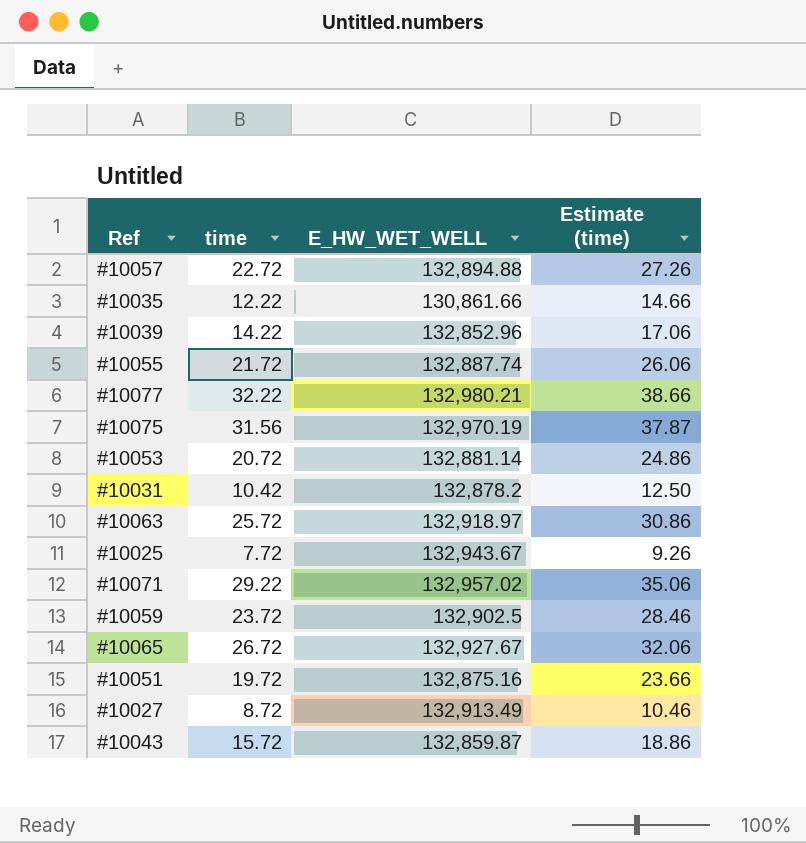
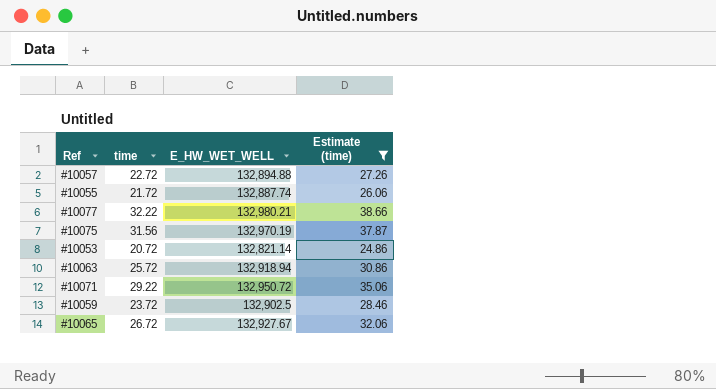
filter: none -> Estimate (time) >= 24.86
#10053 | E_HW_WET_WELL: 132,881.14 -> 132,821.14
#10063 | E_HW_WET_WELL: 132,918.97 -> 132,918.94
#10071 | E_HW_WET_WELL: 132,957.02 -> 132,950.72

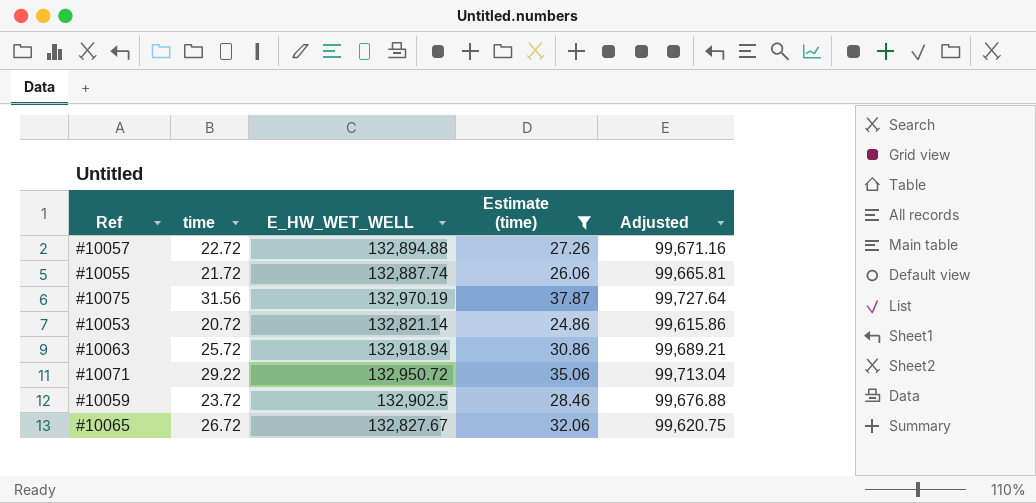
column Adjusted | formula: none -> [E_HW_WET_WELL] * 0.75
row #10077: 32.22 | 132,980.21 | 38.66 -> none
#10065 | E_HW_WET_WELL: 132,927.67 -> 132,827.67

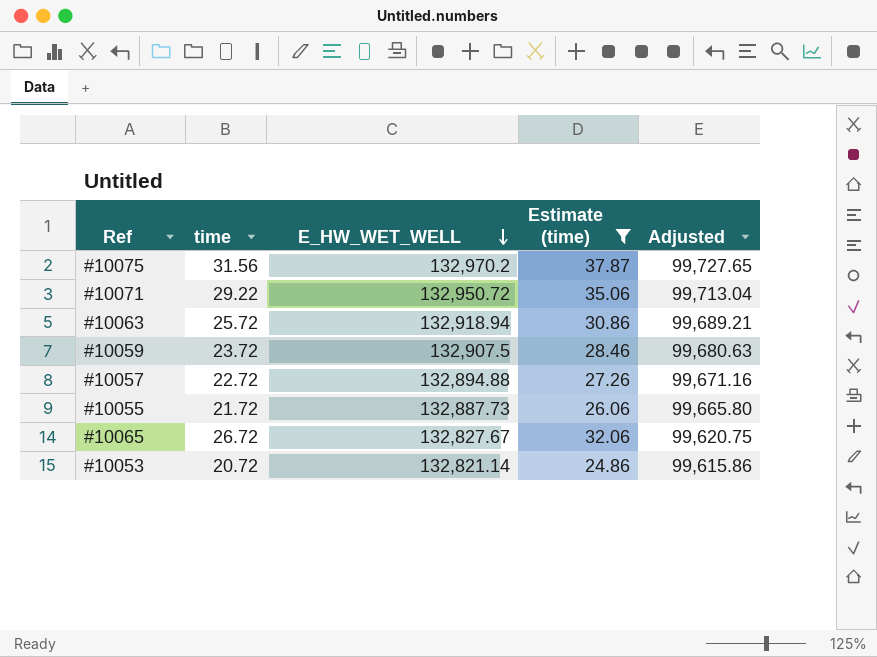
row order: none -> E_HW_WET_WELL descending
#10075 | E_HW_WET_WELL: 132,970.19 -> 132,970.2
#10075 | Adjusted: 99,727.64 -> 99,727.65
#10059 | E_HW_WET_WELL: 132,902.5 -> 132,907.5
#10059 | Adjusted: 99,676.88 -> 99,680.63
#10055 | E_HW_WET_WELL: 132,887.74 -> 132,887.73
#10055 | Adjusted: 99,665.81 -> 99,665.80

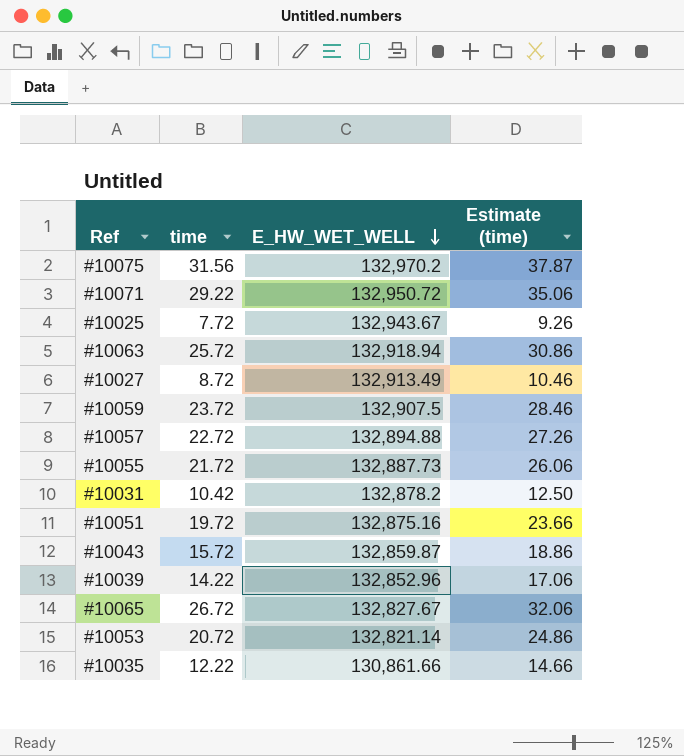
filter: Estimate (time) >= 24.86 -> none
column Adjusted | formula: [E_HW_WET_WELL] * 0.75 -> none

